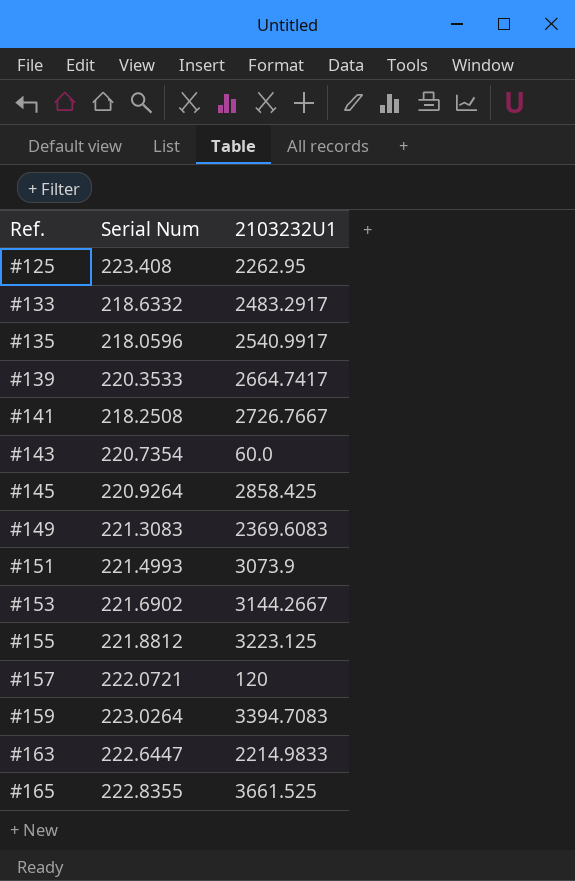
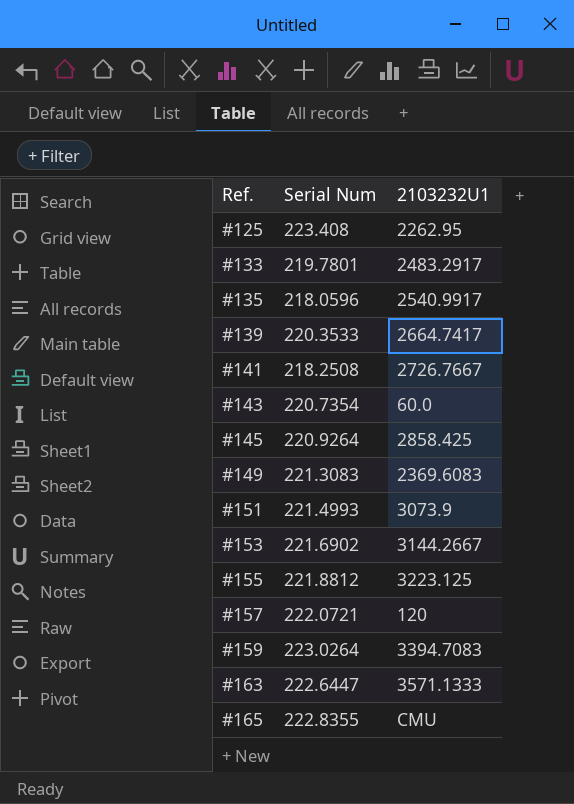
#133 | Serial Num: 218.6332 -> 219.7801
#163 | 2103232U1: 2214.9833 -> 3571.1333
#165 | 2103232U1: 3661.525 -> CMU

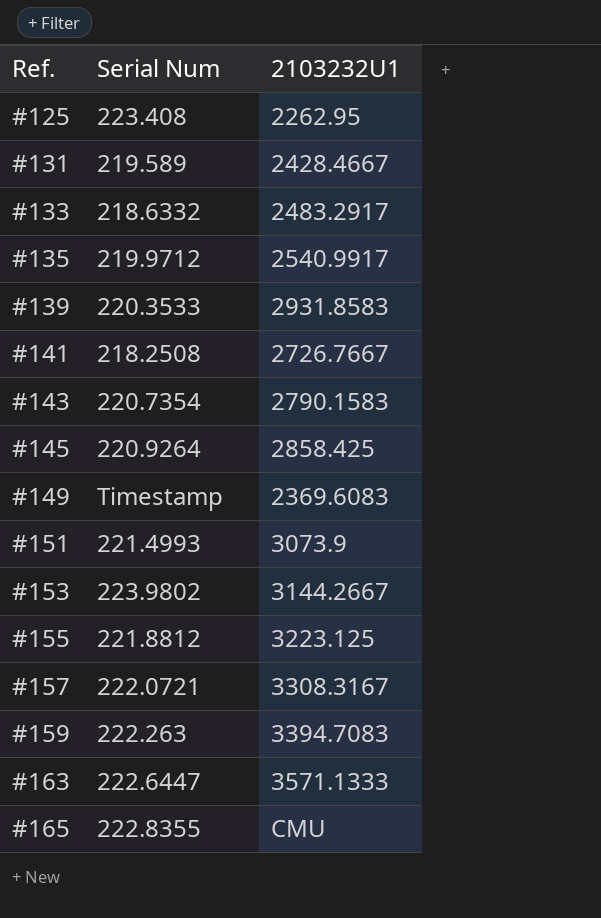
row #131: none -> 219.589 | 2428.4667
#133 | Serial Num: 219.7801 -> 218.6332
#135 | Serial Num: 218.0596 -> 219.9712
#139 | 2103232U1: 2664.7417 -> 2931.8583
#143 | 2103232U1: 60.0 -> 2790.1583
#149 | Serial Num: 221.3083 -> Timestamp
#153 | Serial Num: 221.6902 -> 223.9802
#157 | 2103232U1: 120 -> 3308.3167
#159 | Serial Num: 223.0264 -> 222.263

